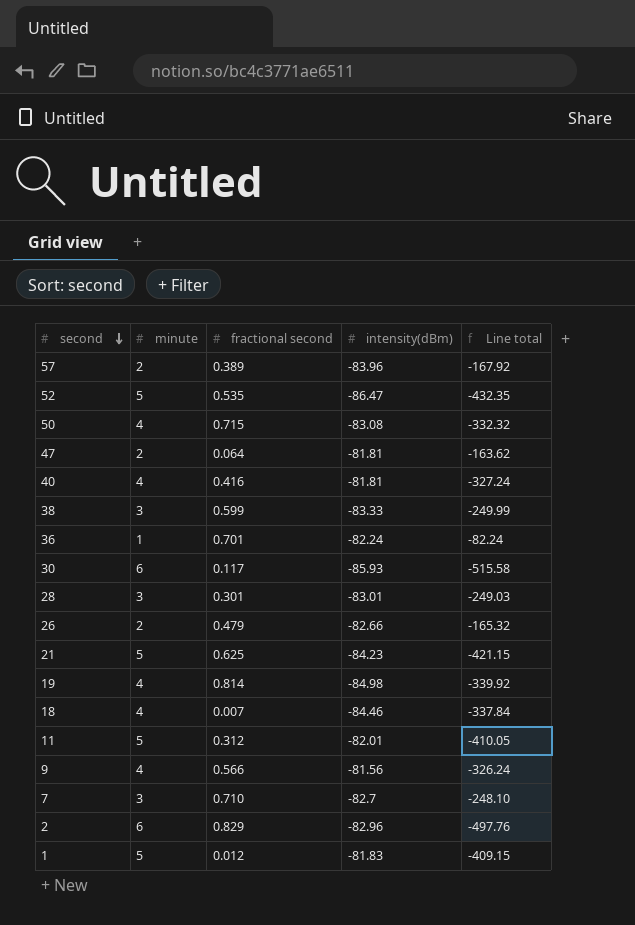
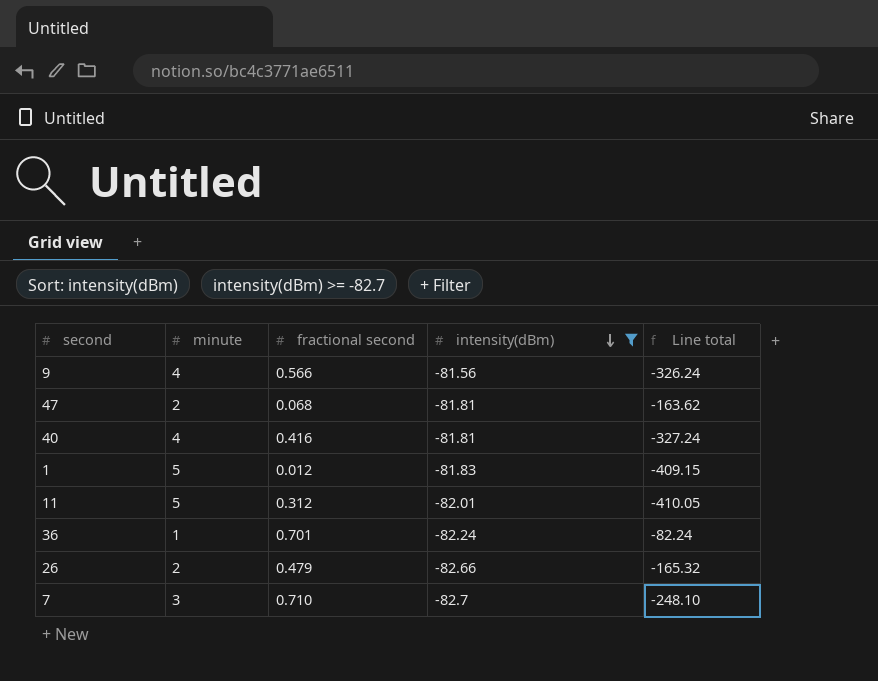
filter: none -> intensity(dBm) >= -82.7
row order: second descending -> intensity(dBm) descending
47 | fractional second: 0.064 -> 0.068

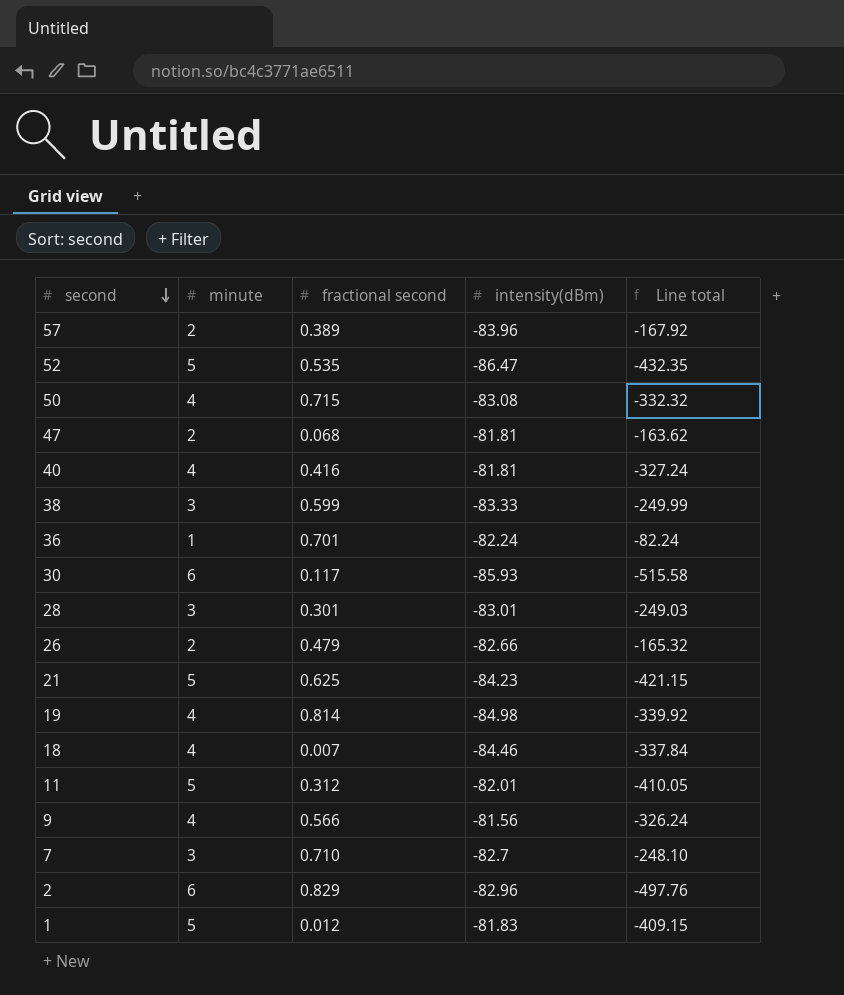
filter: intensity(dBm) >= -82.7 -> none
row order: intensity(dBm) descending -> second descending

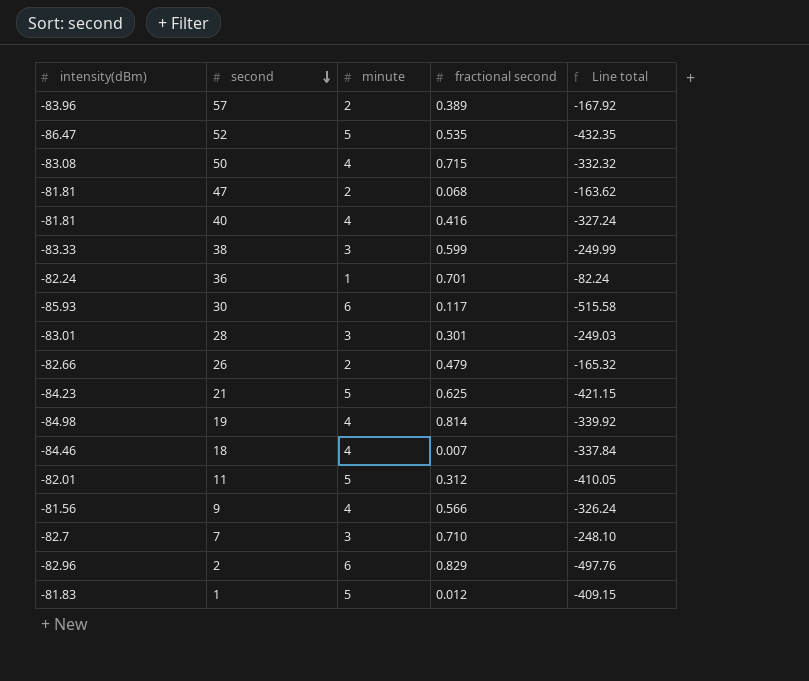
column intensity(dBm) | position: 4 -> 1

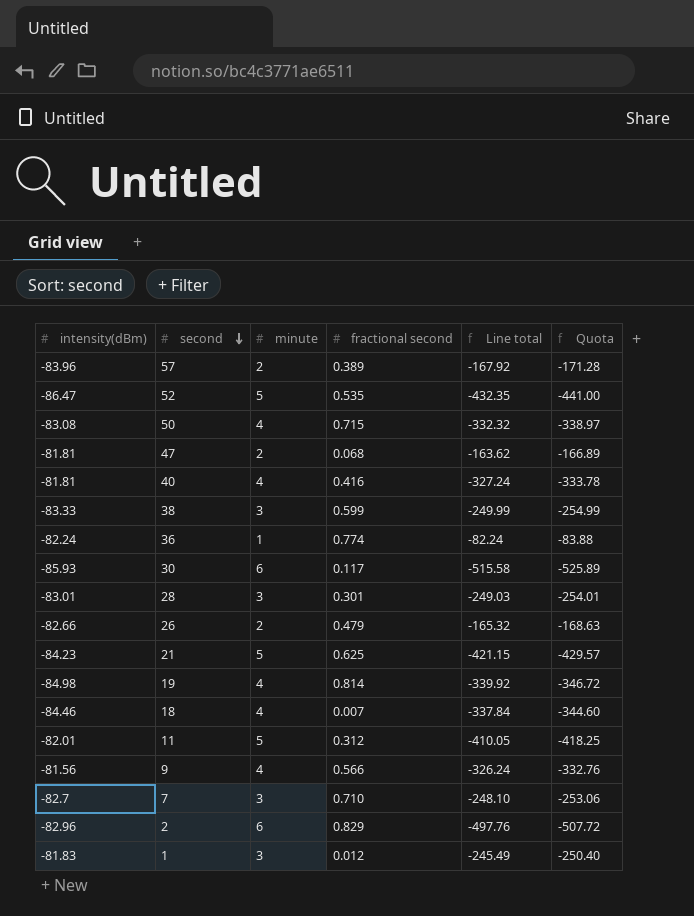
column Quota | formula: none -> [Line total] * 1.02
36 | fractional second: 0.701 -> 0.774
1 | minute: 5 -> 3
1 | Line total: -409.15 -> -245.49

